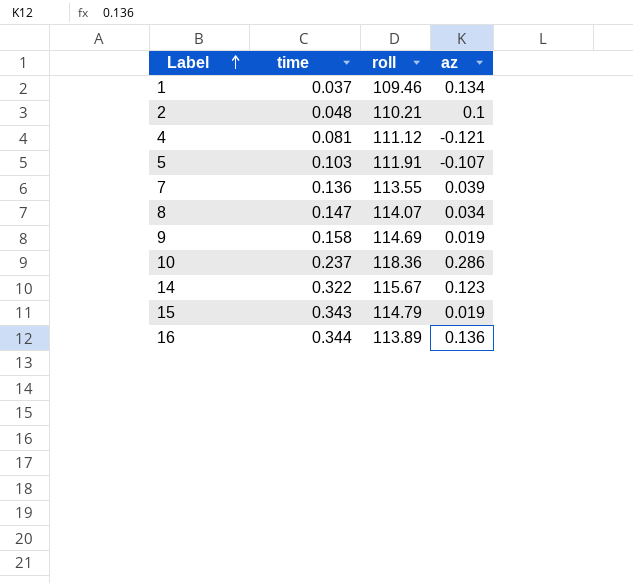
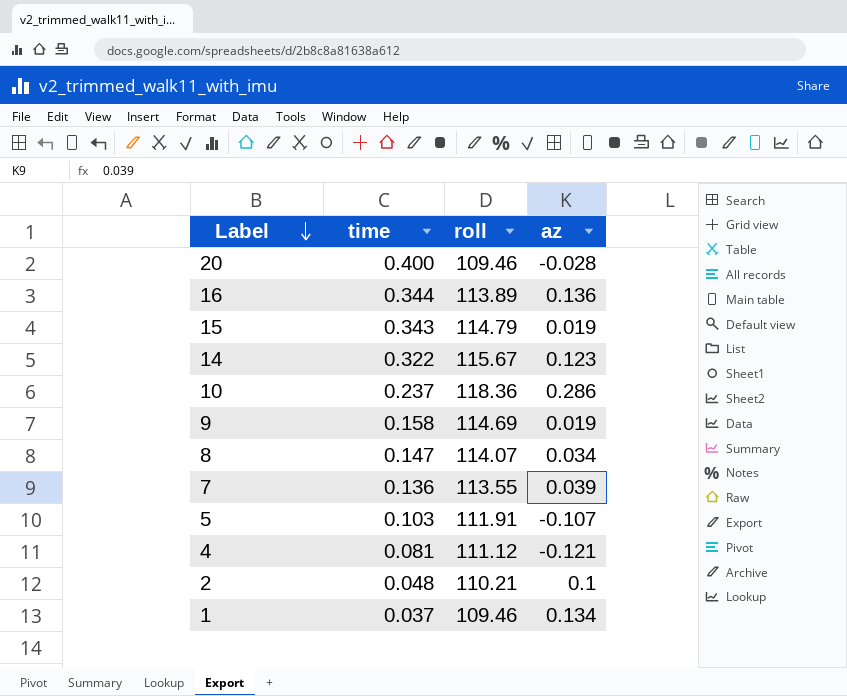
row order: Label ascending -> Label descending
row 20: none -> 0.400 | 109.46 | -0.028

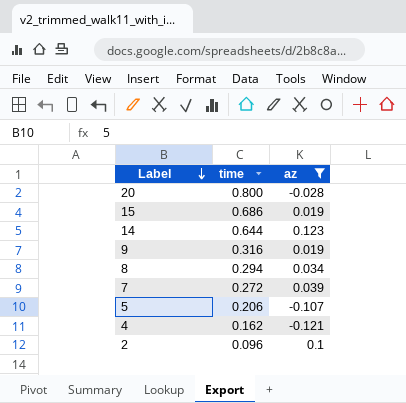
filter: none -> az <= 0.123
column roll | position: 3 -> none
20 | time: 0.400 -> 0.800
15 | time: 0.343 -> 0.686
14 | time: 0.322 -> 0.644
9 | time: 0.158 -> 0.316
8 | time: 0.147 -> 0.294
7 | time: 0.136 -> 0.272
5 | time: 0.103 -> 0.206
4 | time: 0.081 -> 0.162
2 | time: 0.048 -> 0.096

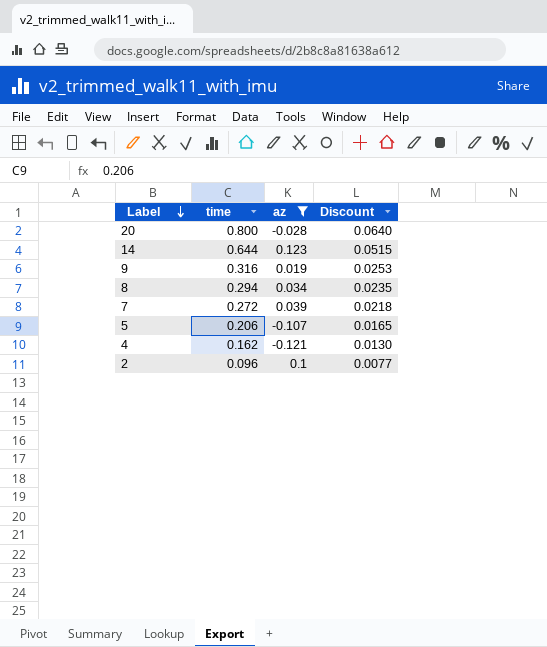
column Discount | formula: none -> [time] * 0.08
row 15: 0.686 | 0.019 -> none

